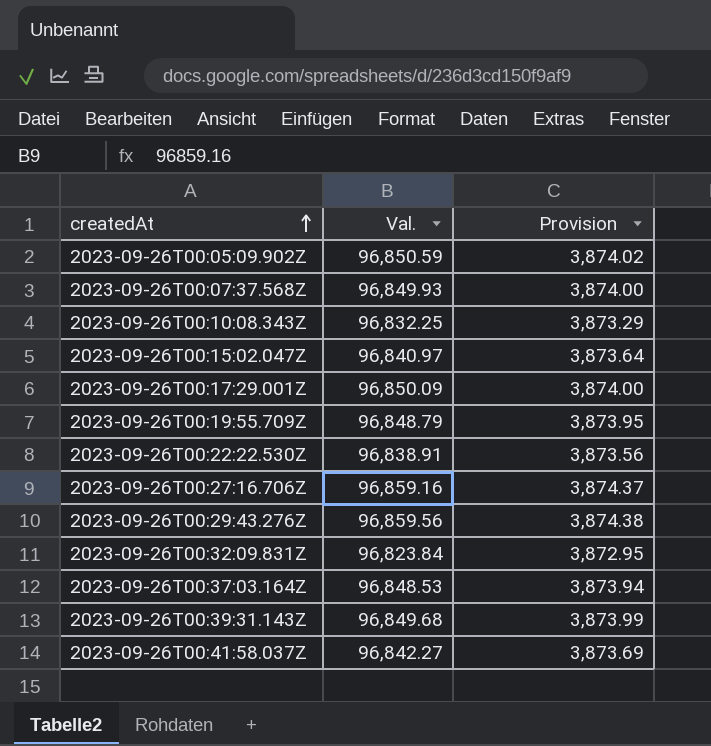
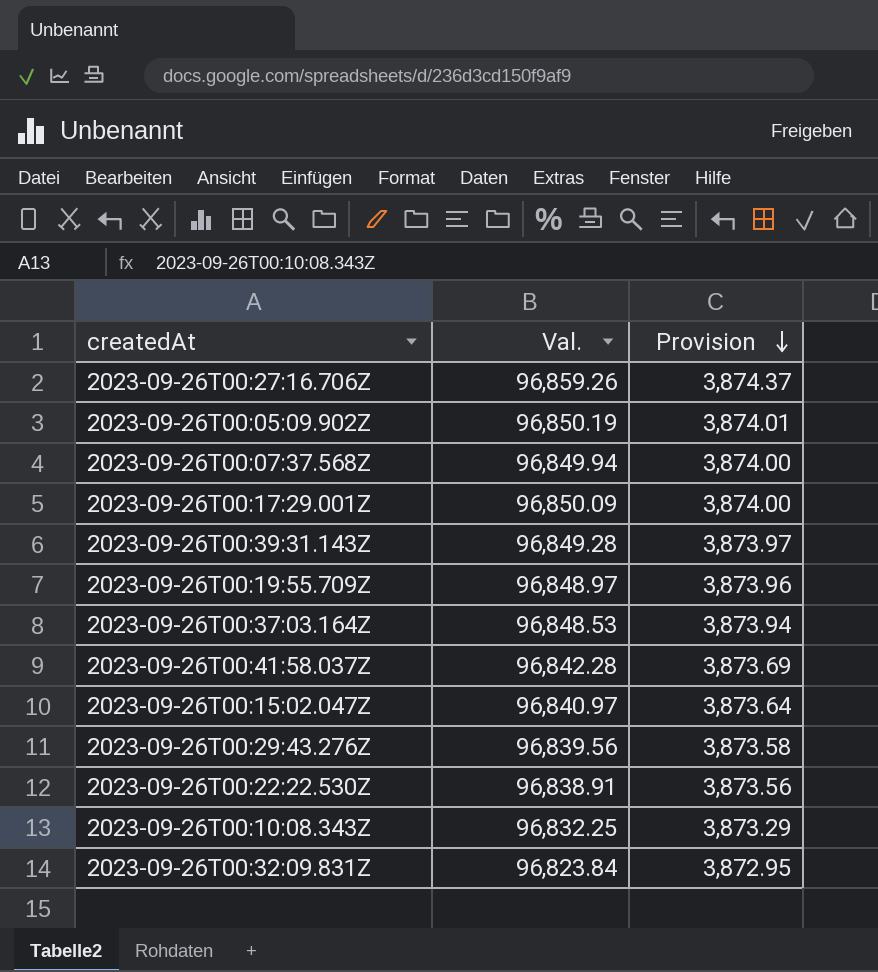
row order: createdAt ascending -> Provision descending
2023-09-26T00:27:16.706Z | Val.: 96,859.16 -> 96,859.26
2023-09-26T00:05:09.902Z | Val.: 96,850.59 -> 96,850.19
2023-09-26T00:05:09.902Z | Provision: 3,874.02 -> 3,874.01
2023-09-26T00:07:37.568Z | Val.: 96,849.93 -> 96,849.94
2023-09-26T00:39:31.143Z | Val.: 96,849.68 -> 96,849.28
2023-09-26T00:39:31.143Z | Provision: 3,873.99 -> 3,873.97
2023-09-26T00:19:55.709Z | Val.: 96,848.79 -> 96,848.97
2023-09-26T00:19:55.709Z | Provision: 3,873.95 -> 3,873.96
2023-09-26T00:41:58.037Z | Val.: 96,842.27 -> 96,842.28
2023-09-26T00:29:43.276Z | Val.: 96,859.56 -> 96,839.56
2023-09-26T00:29:43.276Z | Provision: 3,874.38 -> 3,873.58

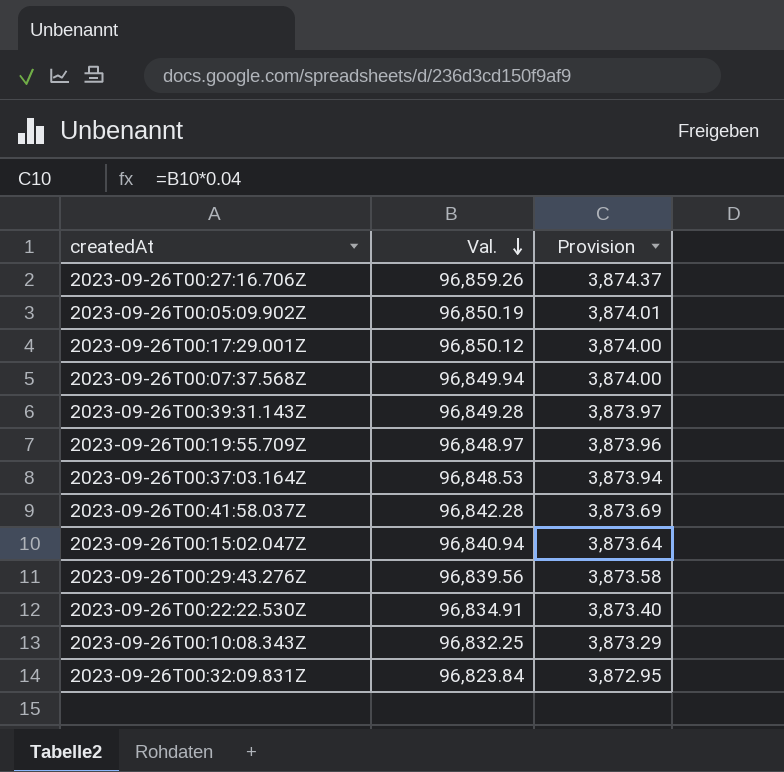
row order: Provision descending -> Val. descending
2023-09-26T00:17:29.001Z | Val.: 96,850.09 -> 96,850.12
2023-09-26T00:15:02.047Z | Val.: 96,840.97 -> 96,840.94
2023-09-26T00:22:22.530Z | Val.: 96,838.91 -> 96,834.91
2023-09-26T00:22:22.530Z | Provision: 3,873.56 -> 3,873.40

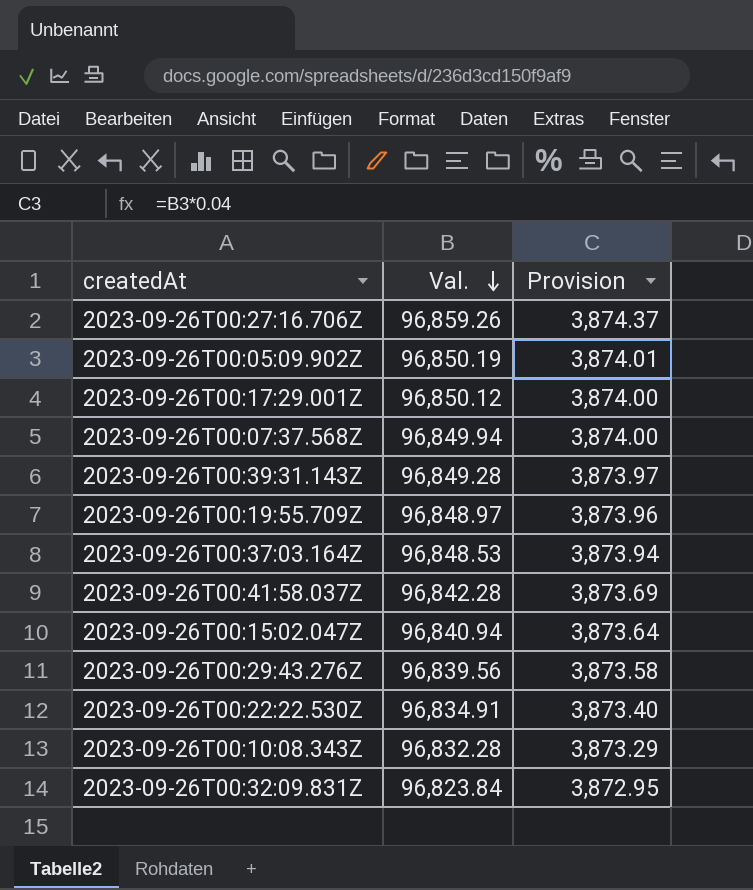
2023-09-26T00:10:08.343Z | Val.: 96,832.25 -> 96,832.28

